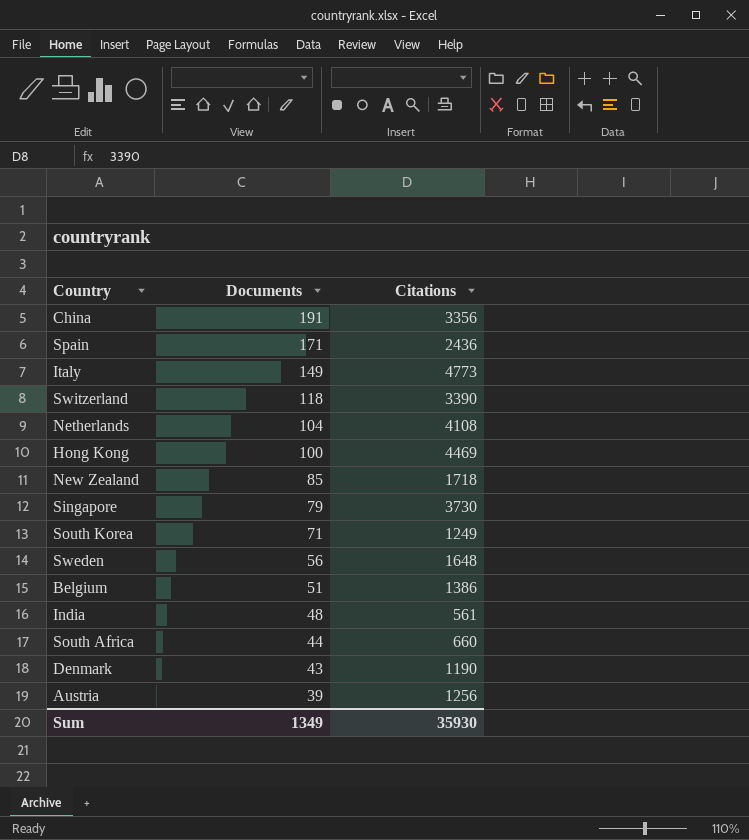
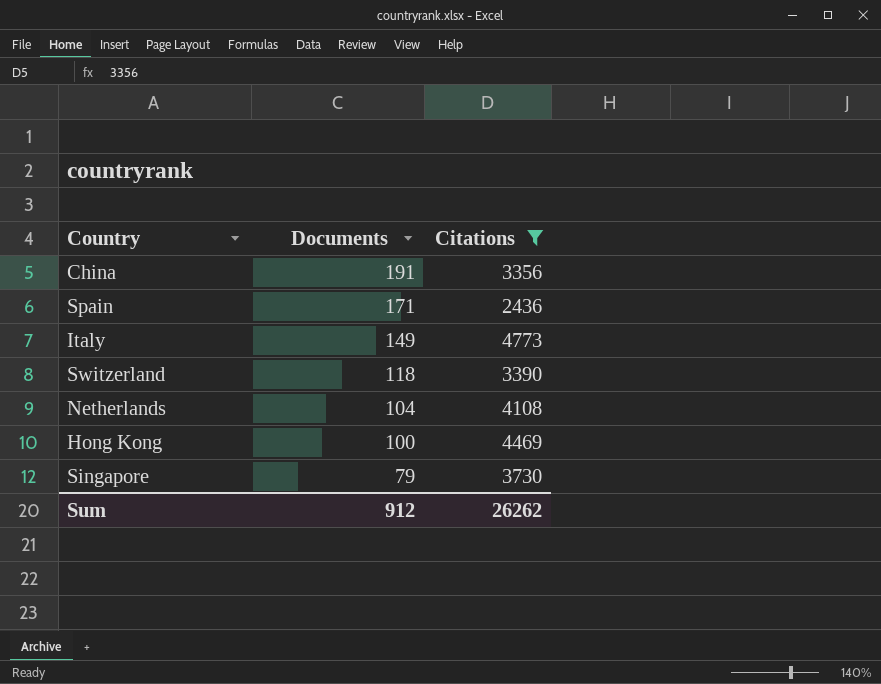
filter: none -> Citations >= 2436
Sum | Documents: 1349 -> 912
Sum | Citations: 35930 -> 26262

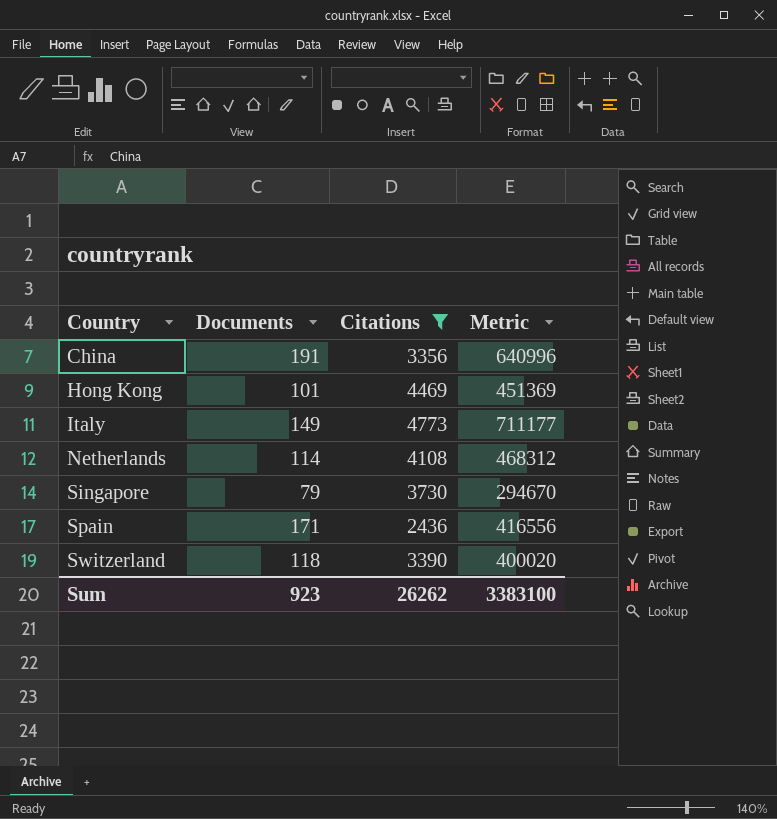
row order: Documents descending -> Country ascending
column Metric | formula: none -> [Documents] * [Citations]
Hong Kong | Documents: 100 -> 101
Netherlands | Documents: 104 -> 114
Sum | Documents: 912 -> 923

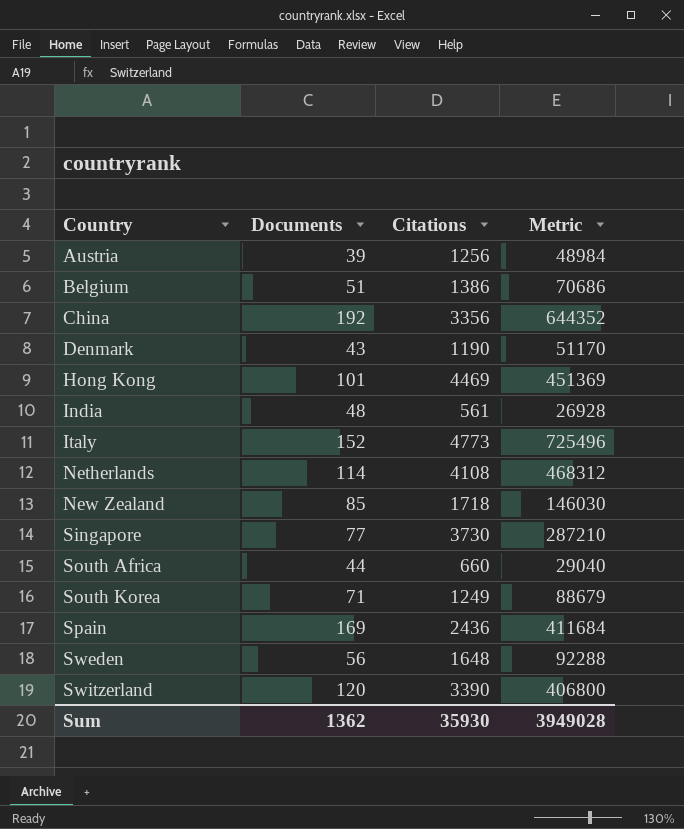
filter: Citations >= 2436 -> none
China | Documents: 191 -> 192
China | Metric: 640996 -> 644352
Italy | Documents: 149 -> 152
Italy | Metric: 711177 -> 725496
Singapore | Documents: 79 -> 77
Singapore | Metric: 294670 -> 287210
Spain | Documents: 171 -> 169
Spain | Metric: 416556 -> 411684
Switzerland | Documents: 118 -> 120
Switzerland | Metric: 400020 -> 406800
Sum | Documents: 923 -> 1362
Sum | Citations: 26262 -> 35930
Sum | Metric: 3383100 -> 3949028

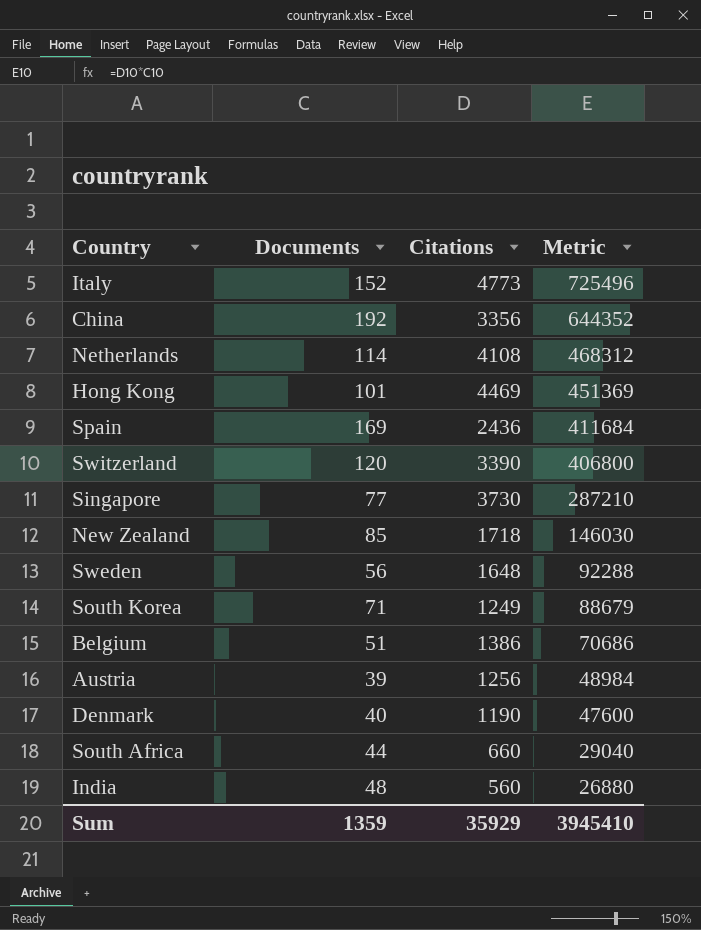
row order: Country ascending -> Metric descending
Denmark | Documents: 43 -> 40
Denmark | Metric: 51170 -> 47600
India | Citations: 561 -> 560
India | Metric: 26928 -> 26880
Sum | Documents: 1362 -> 1359
Sum | Citations: 35930 -> 35929
Sum | Metric: 3949028 -> 3945410

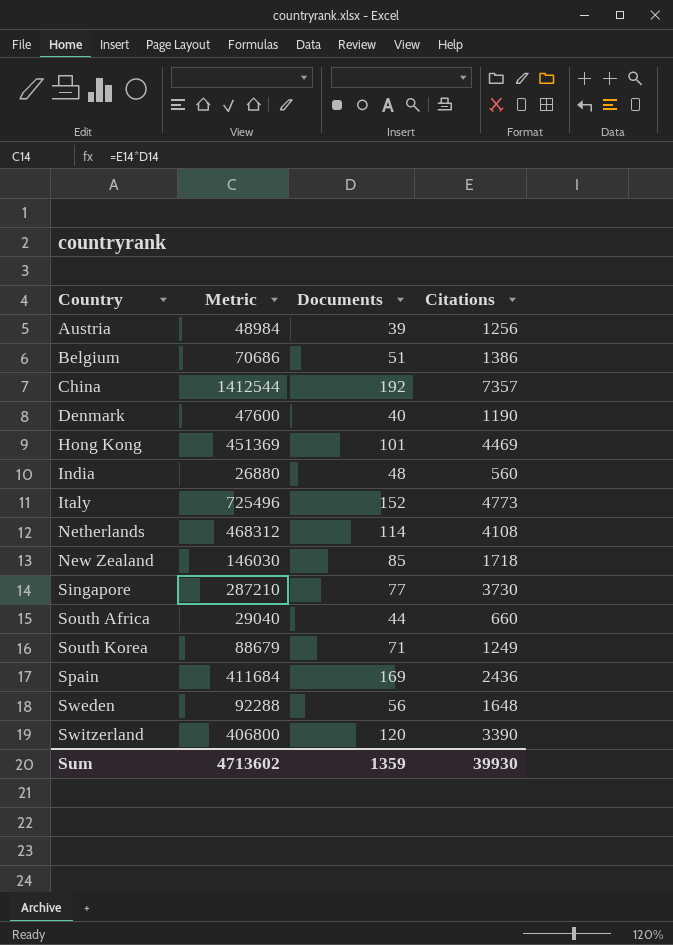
row order: Metric descending -> Country ascending
column Metric | position: 4 -> 2
China | Metric: 644352 -> 1412544
China | Citations: 3356 -> 7357
Sum | Metric: 3945410 -> 4713602
Sum | Citations: 35929 -> 39930

